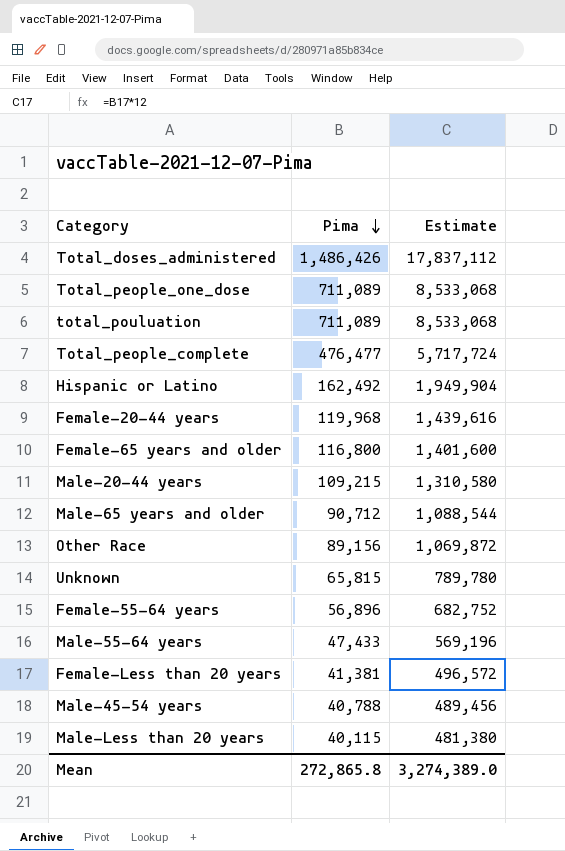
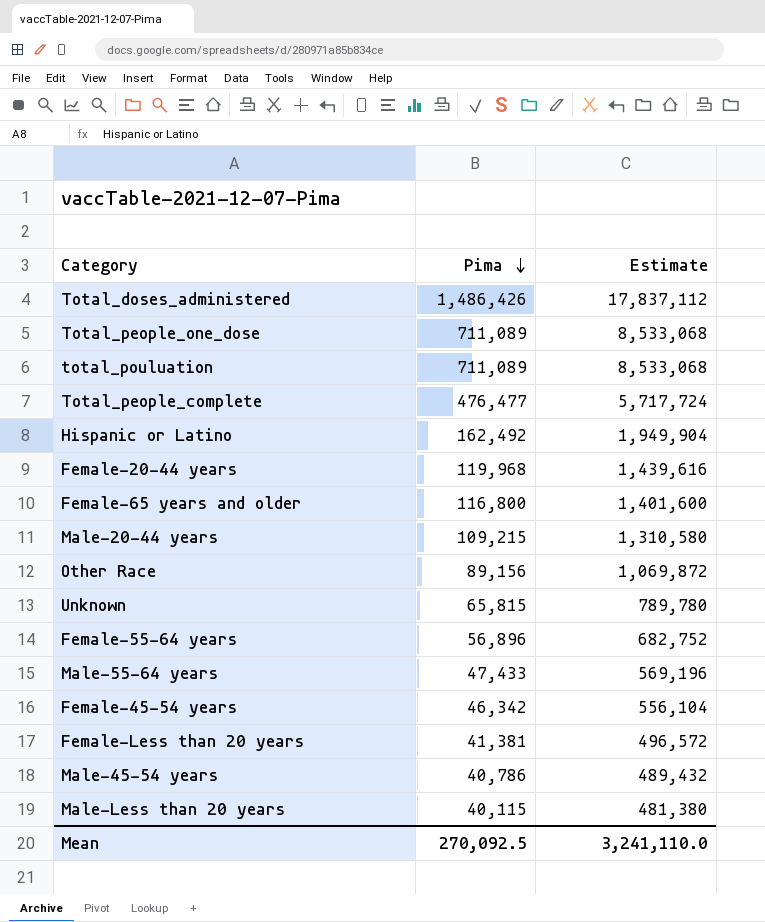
row Male-65 years and older: 90,712 | 1,088,544 -> none
row Female-45-54 years: none -> 46,342 | 556,104
Male-45-54 years | Pima: 40,788 -> 40,786
Male-45-54 years | Estimate: 489,456 -> 489,432
Mean | Pima: 272,865.8 -> 270,092.5
Mean | Estimate: 3,274,389.0 -> 3,241,110.0

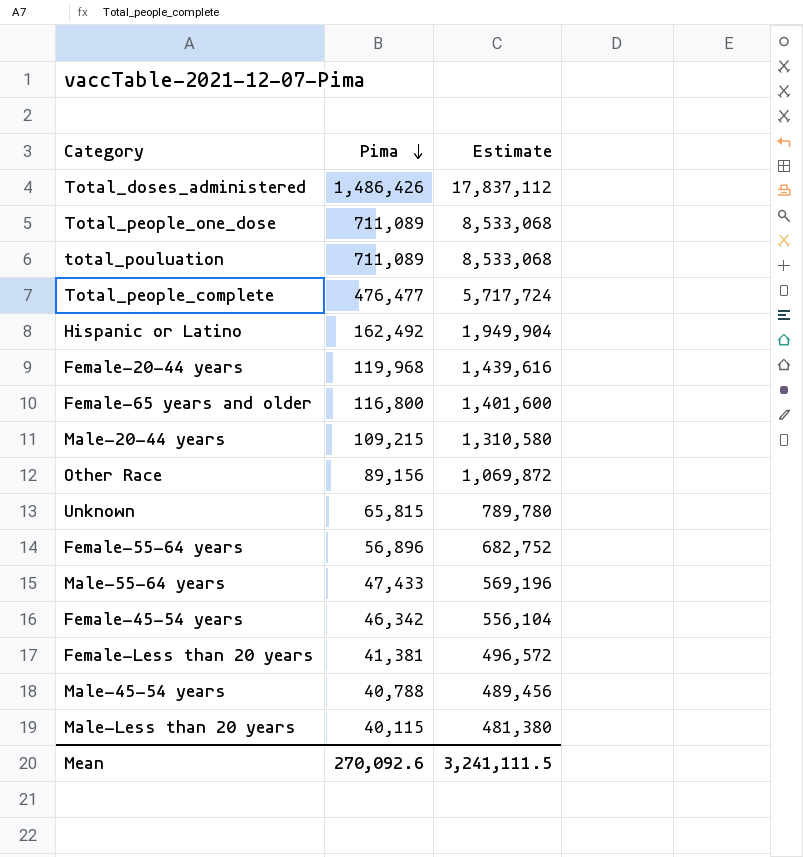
Male-45-54 years | Pima: 40,786 -> 40,788
Male-45-54 years | Estimate: 489,432 -> 489,456
Mean | Pima: 270,092.5 -> 270,092.6
Mean | Estimate: 3,241,110.0 -> 3,241,111.5

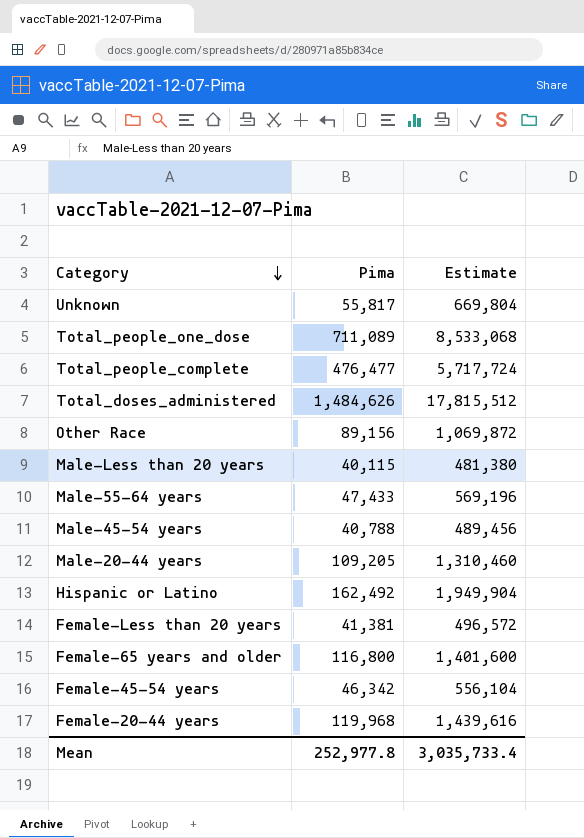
row order: Pima descending -> Category descending
row total_pouluation: 711,089 | 8,533,068 -> none
row Female-55-64 years: 56,896 | 682,752 -> none
Unknown | Pima: 65,815 -> 55,817
Unknown | Estimate: 789,780 -> 669,804
Total_doses_administered | Pima: 1,486,426 -> 1,484,626
Total_doses_administered | Estimate: 17,837,112 -> 17,815,512
Male-20-44 years | Pima: 109,215 -> 109,205
Male-20-44 years | Estimate: 1,310,580 -> 1,310,460
Mean | Pima: 270,092.6 -> 252,977.8
Mean | Estimate: 3,241,111.5 -> 3,035,733.4

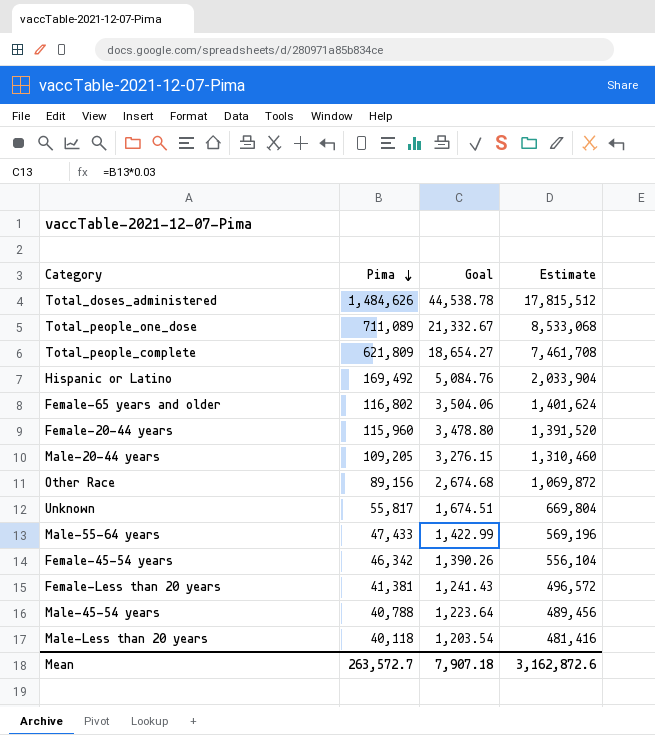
row order: Category descending -> Pima descending
column Goal | formula: none -> [Pima] * 0.03
Total_people_complete | Pima: 476,477 -> 621,809
Total_people_complete | Estimate: 5,717,724 -> 7,461,708
Hispanic or Latino | Pima: 162,492 -> 169,492
Hispanic or Latino | Estimate: 1,949,904 -> 2,033,904
Female-65 years and older | Pima: 116,800 -> 116,802
Female-65 years and older | Estimate: 1,401,600 -> 1,401,624
Female-20-44 years | Pima: 119,968 -> 115,960
Female-20-44 years | Estimate: 1,439,616 -> 1,391,520
Male-Less than 20 years | Pima: 40,115 -> 40,118
Male-Less than 20 years | Estimate: 481,380 -> 481,416
Mean | Pima: 252,977.8 -> 263,572.7
Mean | Estimate: 3,035,733.4 -> 3,162,872.6

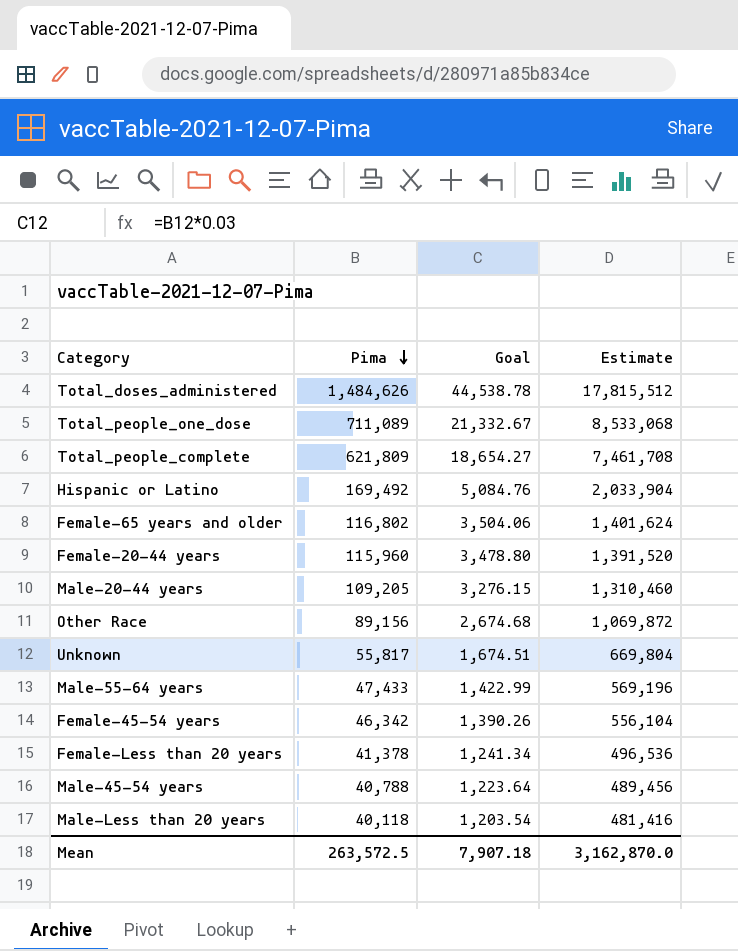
Female-Less than 20 years | Pima: 41,381 -> 41,378
Female-Less than 20 years | Goal: 1,241.43 -> 1,241.34
Female-Less than 20 years | Estimate: 496,572 -> 496,536
Mean | Pima: 263,572.7 -> 263,572.5
Mean | Estimate: 3,162,872.6 -> 3,162,870.0

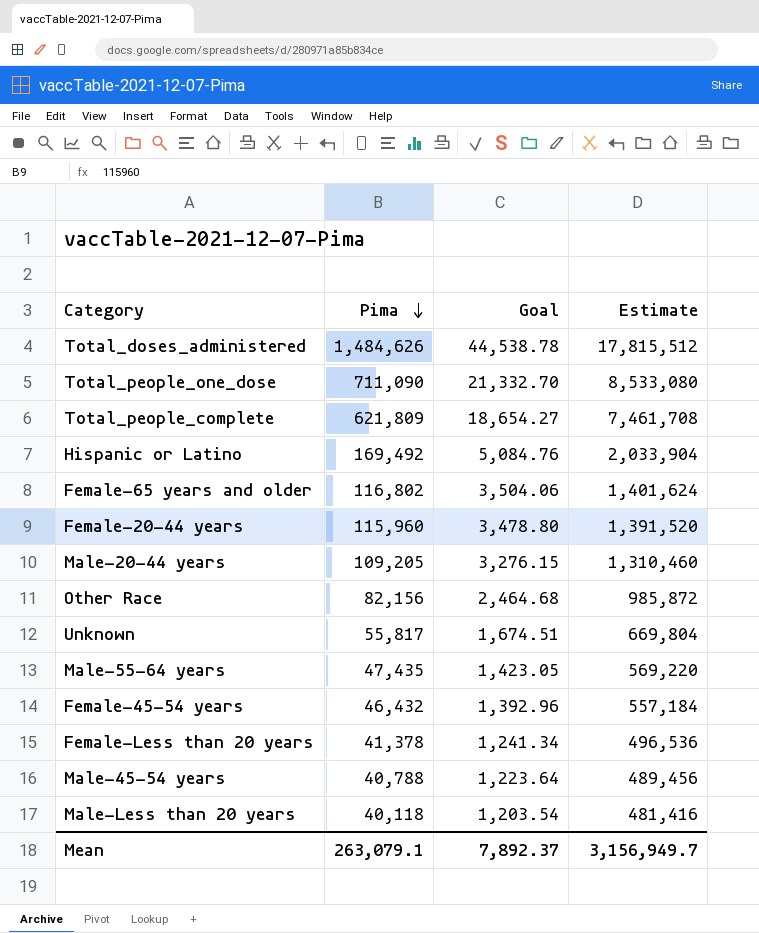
Total_people_one_dose | Pima: 711,089 -> 711,090
Total_people_one_dose | Goal: 21,332.67 -> 21,332.70
Total_people_one_dose | Estimate: 8,533,068 -> 8,533,080
Other Race | Pima: 89,156 -> 82,156
Other Race | Goal: 2,674.68 -> 2,464.68
Other Race | Estimate: 1,069,872 -> 985,872
Male-55-64 years | Pima: 47,433 -> 47,435
Male-55-64 years | Goal: 1,422.99 -> 1,423.05
Male-55-64 years | Estimate: 569,196 -> 569,220
Female-45-54 years | Pima: 46,342 -> 46,432
Female-45-54 years | Goal: 1,390.26 -> 1,392.96
Female-45-54 years | Estimate: 556,104 -> 557,184
Mean | Pima: 263,572.5 -> 263,079.1
Mean | Goal: 7,907.18 -> 7,892.37
Mean | Estimate: 3,162,870.0 -> 3,156,949.7

